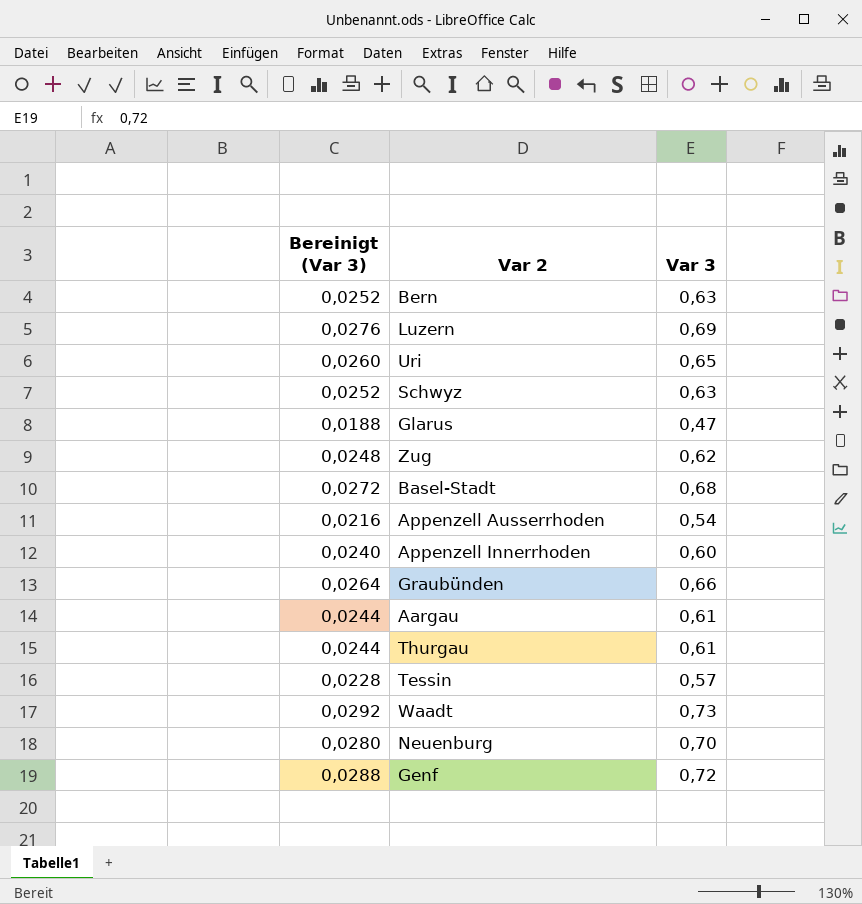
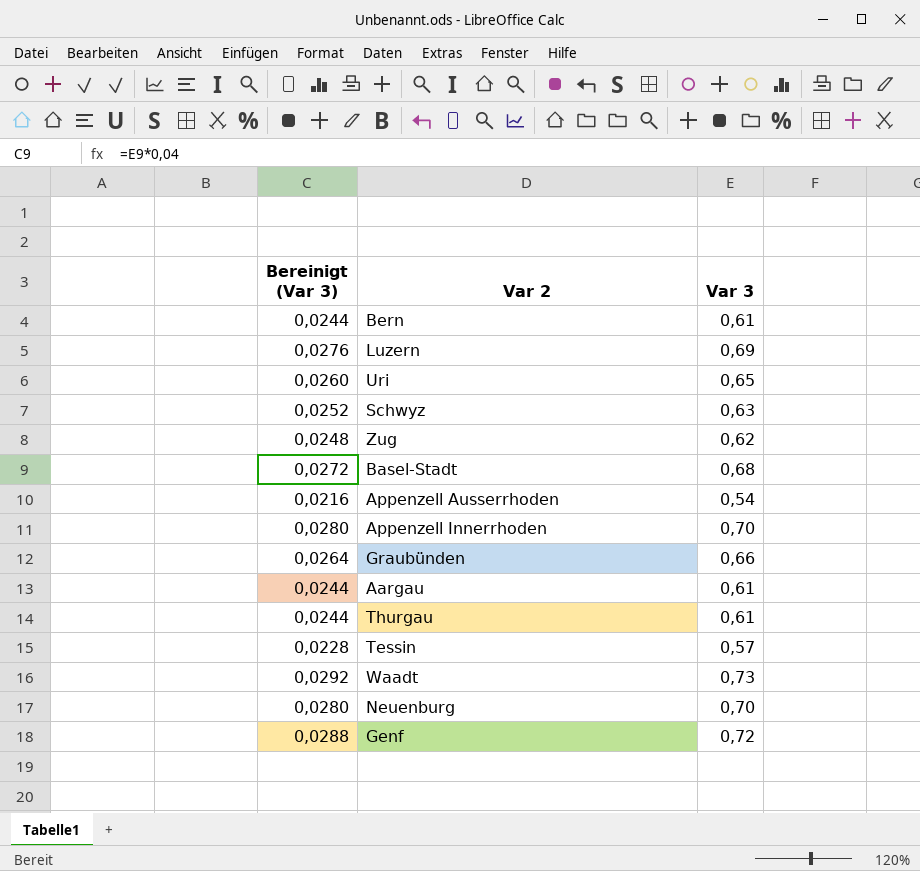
row Glarus: 0,0188 | 0,47 -> none
Bern | Bereinigt (Var 3): 0,0252 -> 0,0244
Bern | Var 3: 0,63 -> 0,61
Appenzell Innerrhoden | Bereinigt (Var 3): 0,0240 -> 0,0280
Appenzell Innerrhoden | Var 3: 0,60 -> 0,70

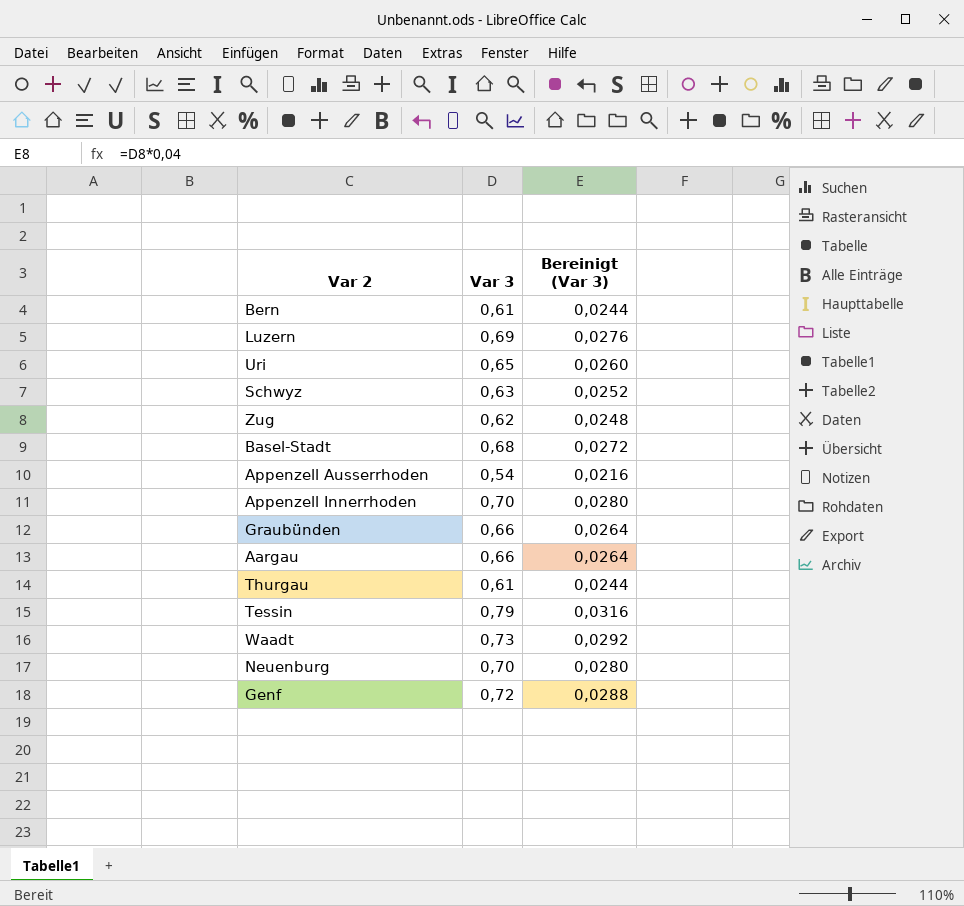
column Bereinigt (Var 3) | position: 1 -> 3
Aargau | Var 3: 0,61 -> 0,66
Aargau | Bereinigt (Var 3): 0,0244 -> 0,0264
Tessin | Var 3: 0,57 -> 0,79
Tessin | Bereinigt (Var 3): 0,0228 -> 0,0316

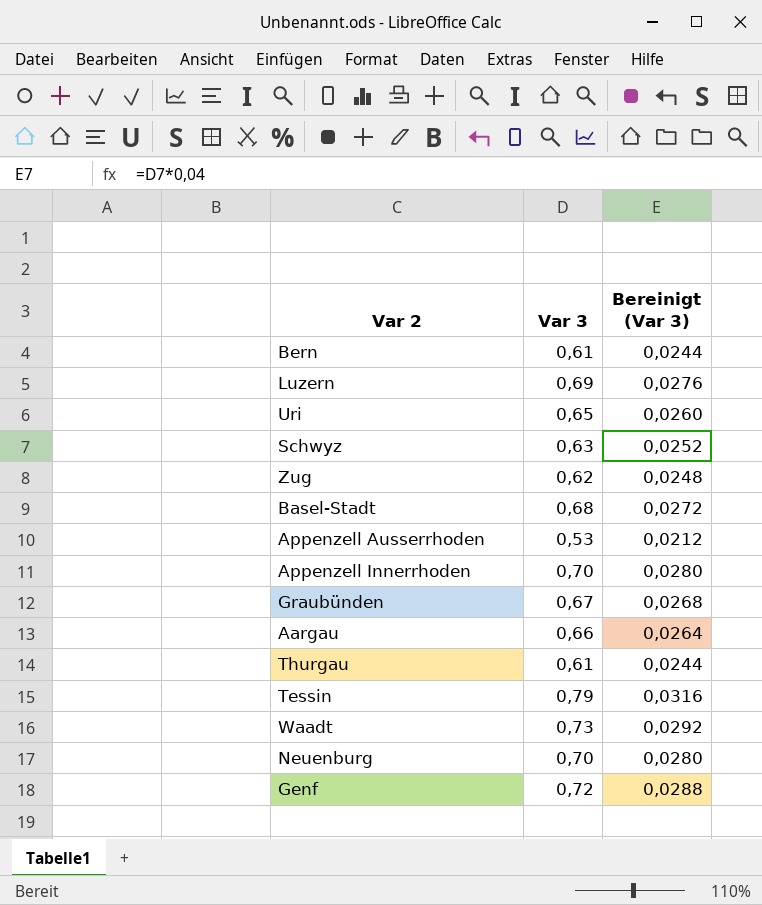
Appenzell Ausserrhoden | Var 3: 0,54 -> 0,53
Appenzell Ausserrhoden | Bereinigt (Var 3): 0,0216 -> 0,0212
Graubünden | Var 3: 0,66 -> 0,67
Graubünden | Bereinigt (Var 3): 0,0264 -> 0,0268

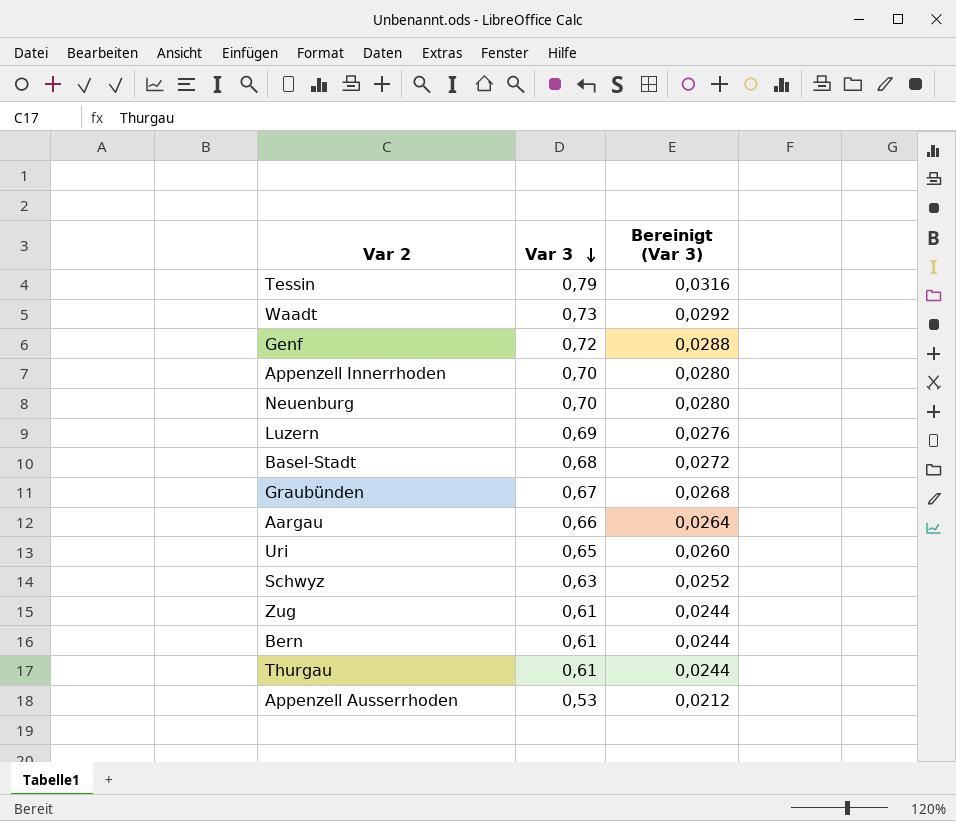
row order: none -> Var 3 descending
Zug | Var 3: 0,62 -> 0,61
Zug | Bereinigt (Var 3): 0,0248 -> 0,0244

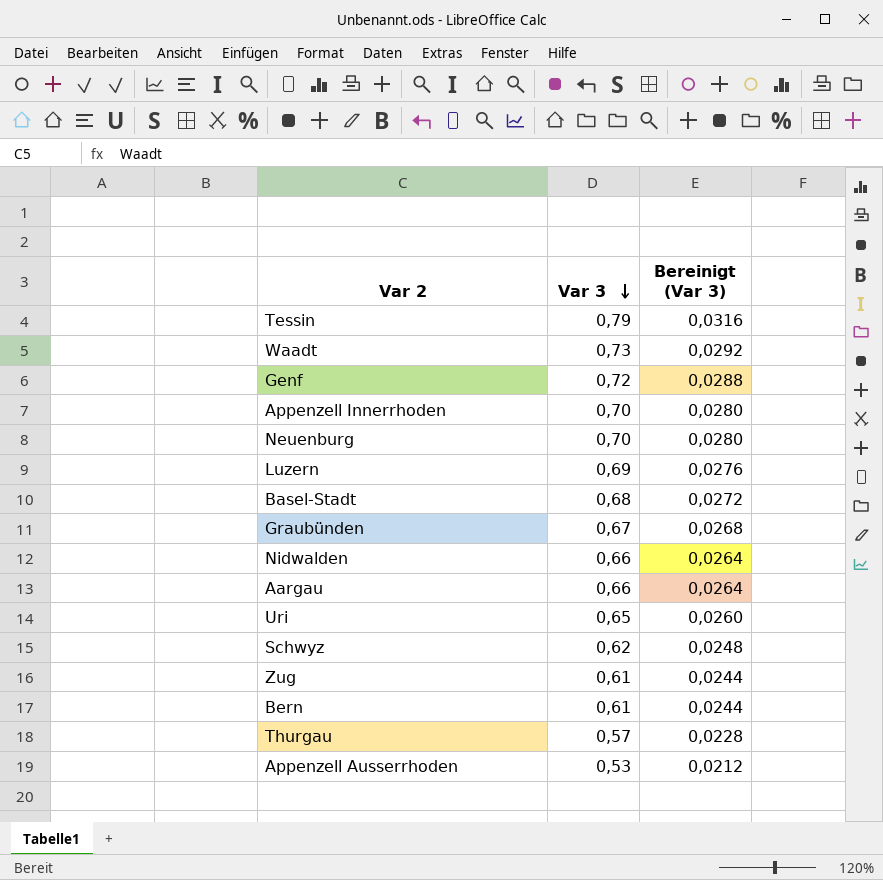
row Nidwalden: none -> 0,66 | 0,0264
Schwyz | Var 3: 0,63 -> 0,62
Schwyz | Bereinigt (Var 3): 0,0252 -> 0,0248
Thurgau | Var 3: 0,61 -> 0,57
Thurgau | Bereinigt (Var 3): 0,0244 -> 0,0228

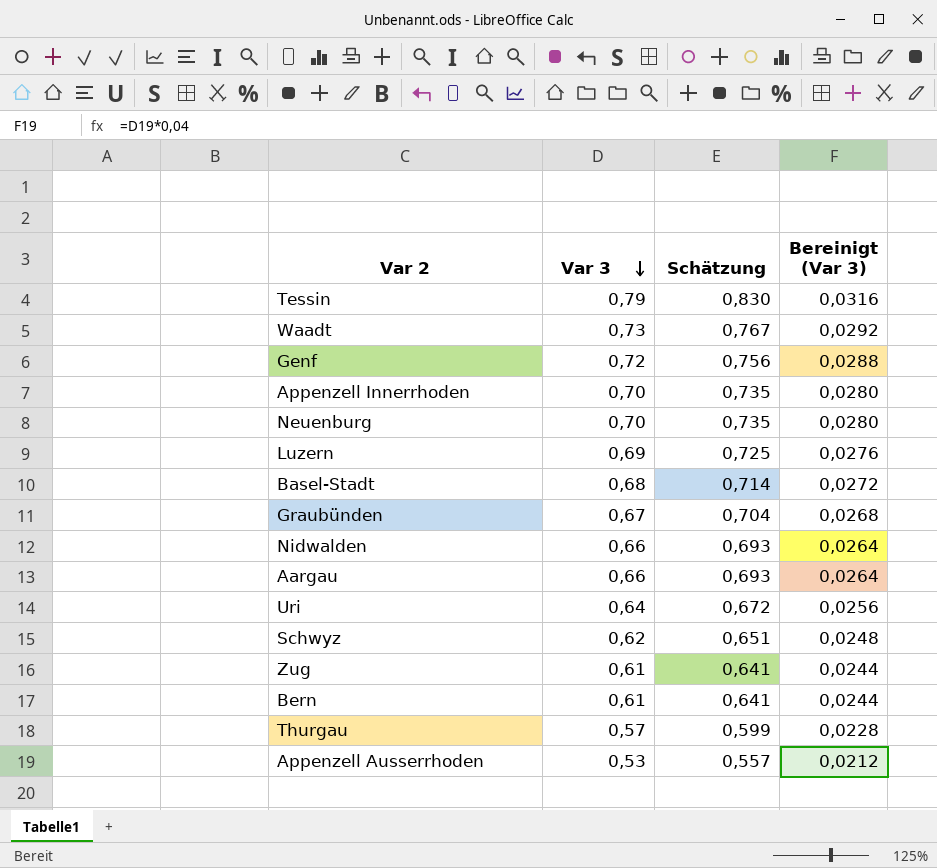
column Schätzung | formula: none -> [Var 3] * 1,05
Uri | Var 3: 0,65 -> 0,64
Uri | Bereinigt (Var 3): 0,0260 -> 0,0256

